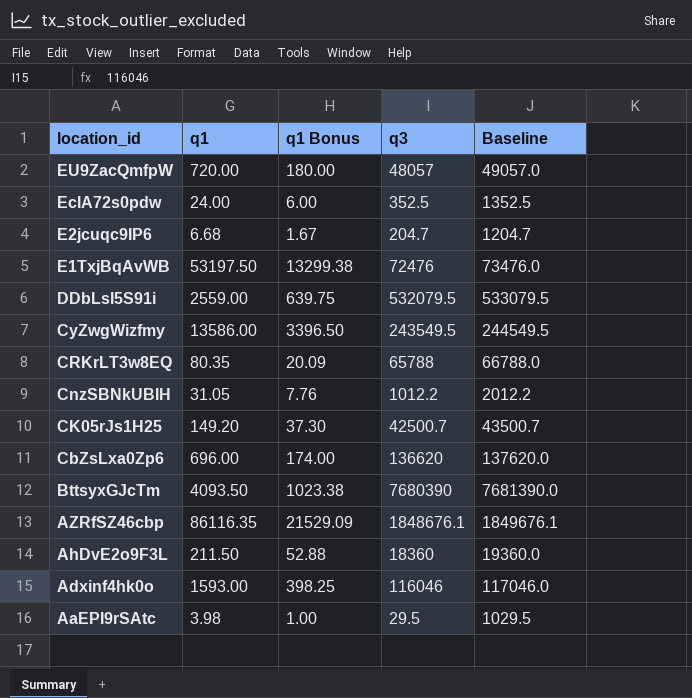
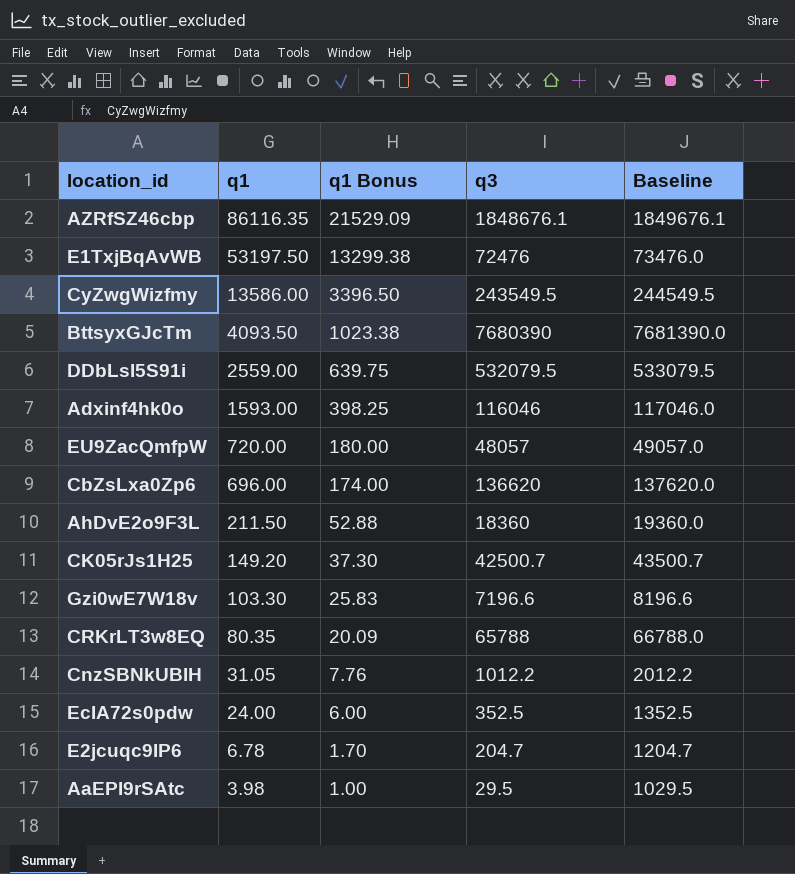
row order: location_id descending -> q1 descending
row Gzi0wE7W18v: none -> 103.30 | 25.83 | 7196.6 | 8196.6
E2jcuqc9IP6 | q1: 6.68 -> 6.78
E2jcuqc9IP6 | q1 Bonus: 1.67 -> 1.70

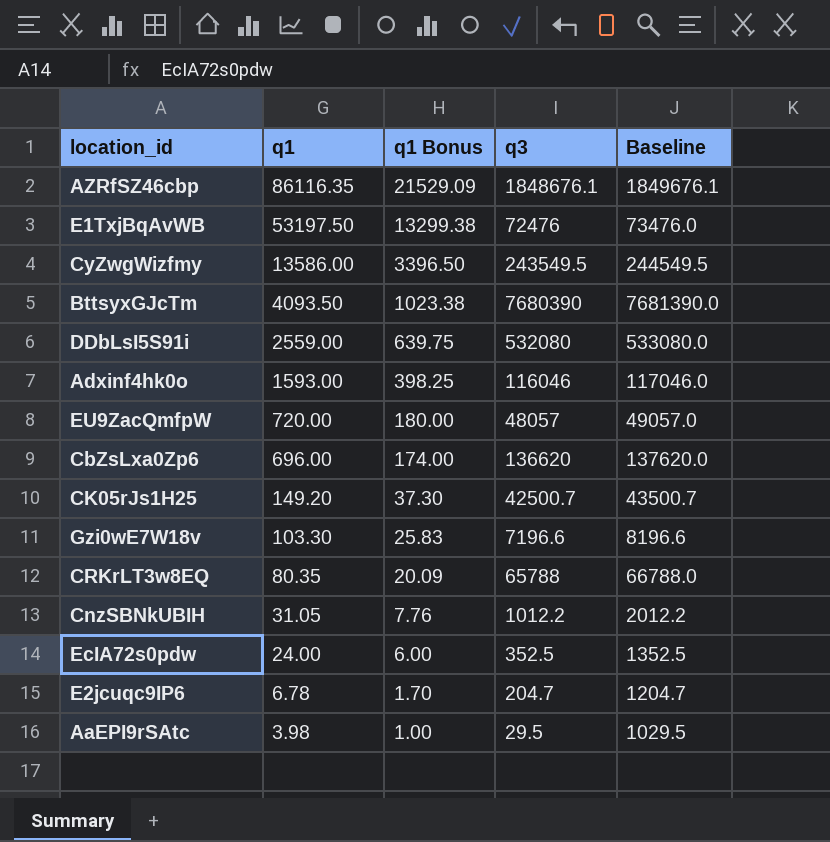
row AhDvE2o9F3L: 211.50 | 52.88 | 18360 | 19360.0 -> none
DDbLsI5S91i | q3: 532079.5 -> 532080
DDbLsI5S91i | Baseline: 533079.5 -> 533080.0

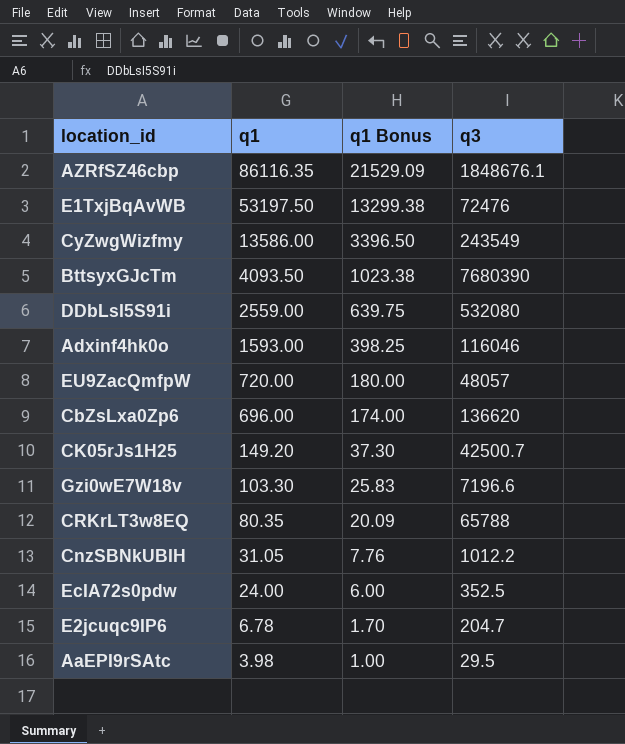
column Baseline | formula: [q3] + 1000 -> none
CyZwgWizfmy | q3: 243549.5 -> 243549

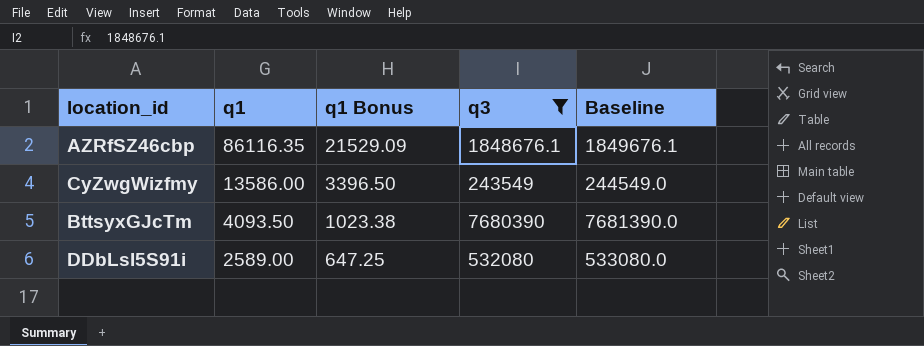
filter: none -> q3 >= 243549
column Baseline | formula: none -> [q3] + 1000
DDbLsI5S91i | q1: 2559.00 -> 2589.00
DDbLsI5S91i | q1 Bonus: 639.75 -> 647.25

